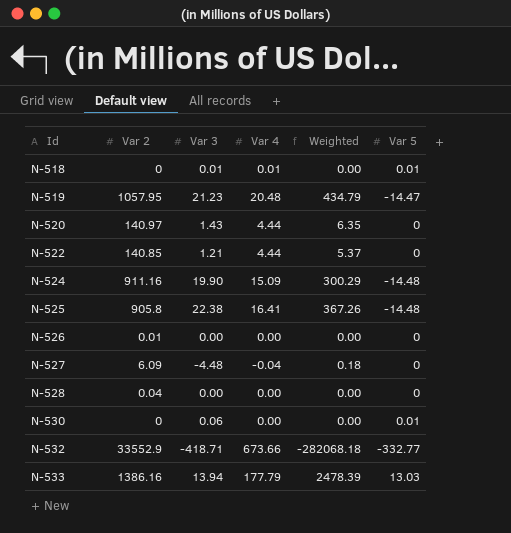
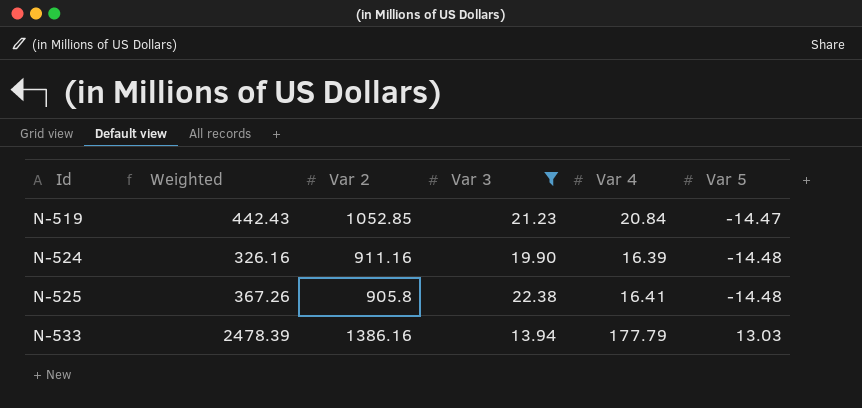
filter: none -> Var 3 >= 13.94
column Weighted | position: 5 -> 2
N-519 | Weighted: 434.79 -> 442.43
N-519 | Var 2: 1057.95 -> 1052.85
N-519 | Var 4: 20.48 -> 20.84
N-524 | Weighted: 300.29 -> 326.16
N-524 | Var 4: 15.09 -> 16.39

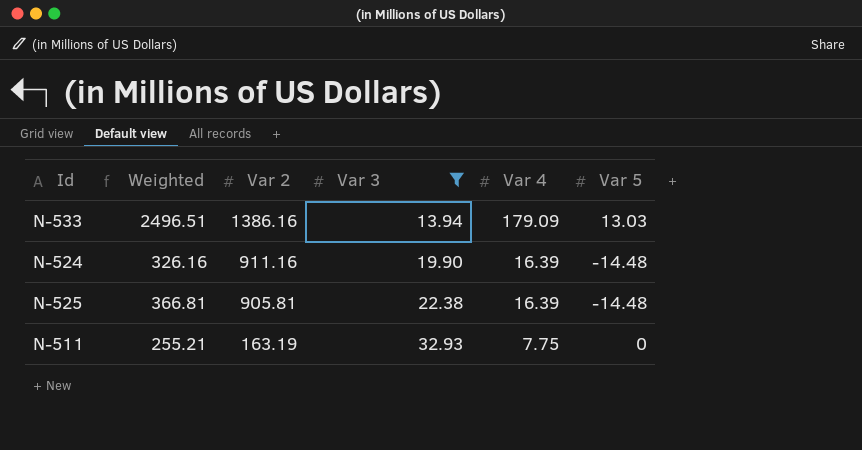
row order: Id ascending -> Var 2 descending
row N-519: 442.43 | 1052.85 | 21.23 | 20.84 | -14.47 -> none
N-533 | Weighted: 2478.39 -> 2496.51
N-533 | Var 4: 177.79 -> 179.09
N-525 | Weighted: 367.26 -> 366.81
N-525 | Var 2: 905.8 -> 905.81
N-525 | Var 4: 16.41 -> 16.39
row N-511: none -> 255.21 | 163.19 | 32.93 | 7.75 | 0

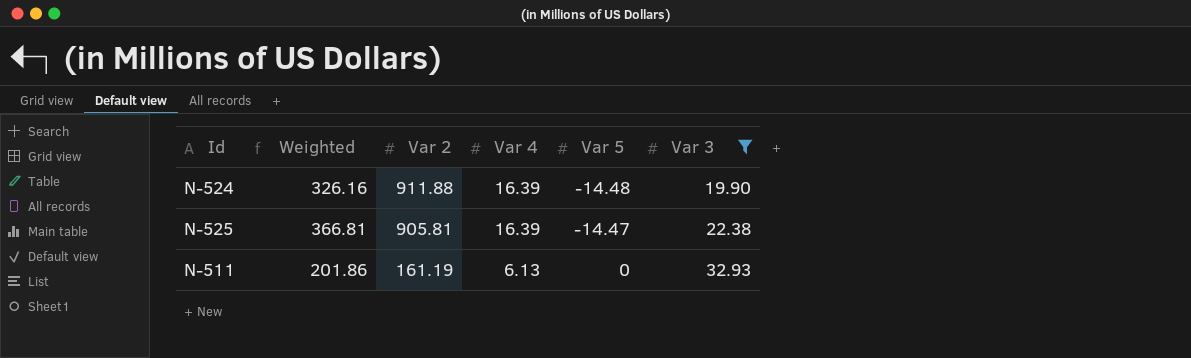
column Var 3 | position: 4 -> 6
row N-533: 2496.51 | 1386.16 | 13.94 | 179.09 | 13.03 -> none
N-524 | Var 2: 911.16 -> 911.88
N-525 | Var 5: -14.48 -> -14.47
N-511 | Weighted: 255.21 -> 201.86
N-511 | Var 2: 163.19 -> 161.19
N-511 | Var 4: 7.75 -> 6.13

